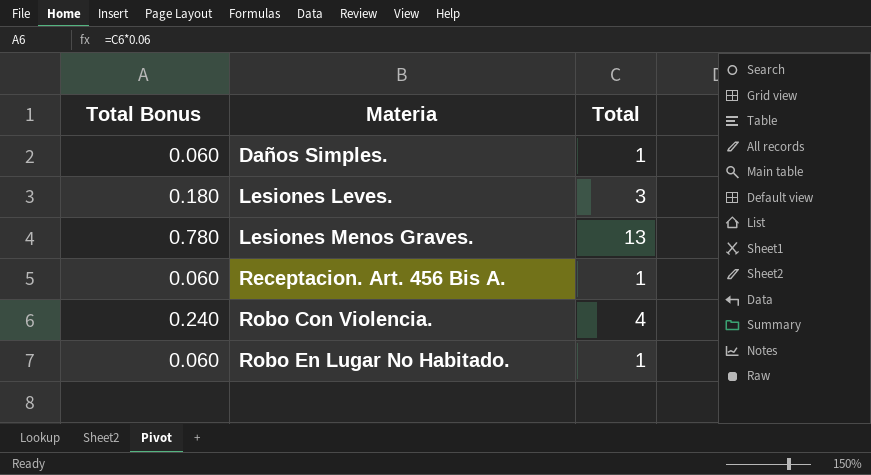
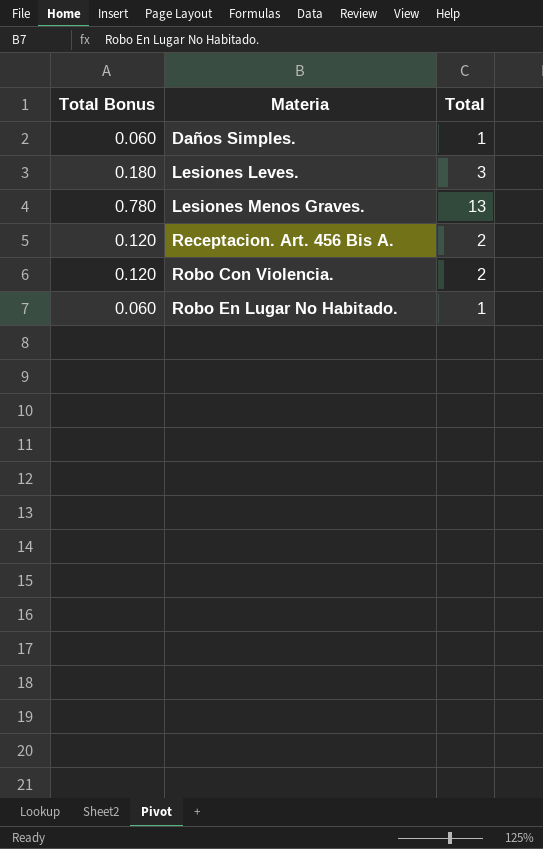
Receptacion. Art. 456 Bis A. | Total Bonus: 0.060 -> 0.120
Receptacion. Art. 456 Bis A. | Total: 1 -> 2
Robo Con Violencia. | Total Bonus: 0.240 -> 0.120
Robo Con Violencia. | Total: 4 -> 2

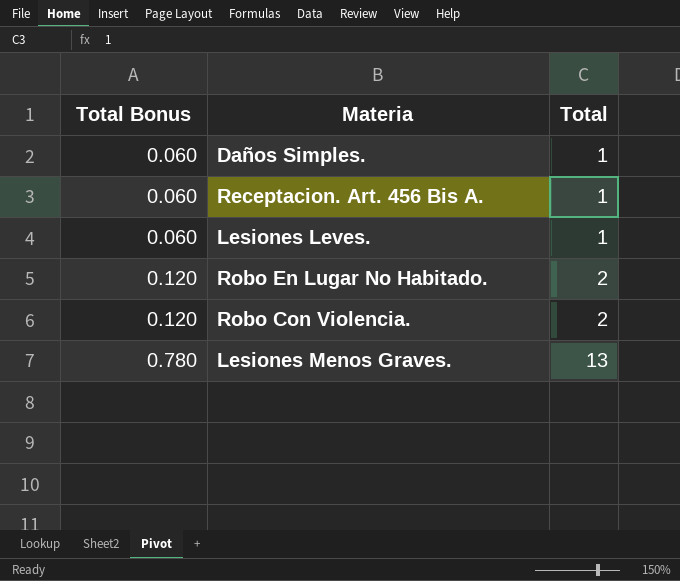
row order: Materia ascending -> Total Bonus ascending
Receptacion. Art. 456 Bis A. | Total Bonus: 0.120 -> 0.060
Receptacion. Art. 456 Bis A. | Total: 2 -> 1
Lesiones Leves. | Total Bonus: 0.180 -> 0.060
Lesiones Leves. | Total: 3 -> 1
Robo En Lugar No Habitado. | Total Bonus: 0.060 -> 0.120
Robo En Lugar No Habitado. | Total: 1 -> 2

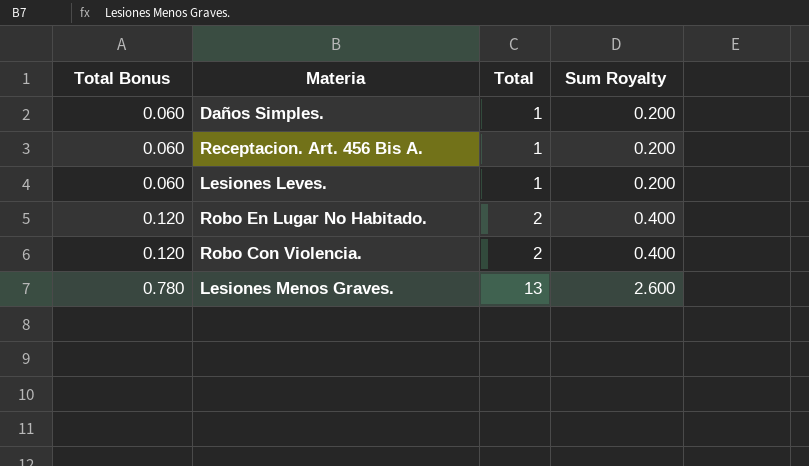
column Sum Royalty | formula: none -> [Total] * 0.2

